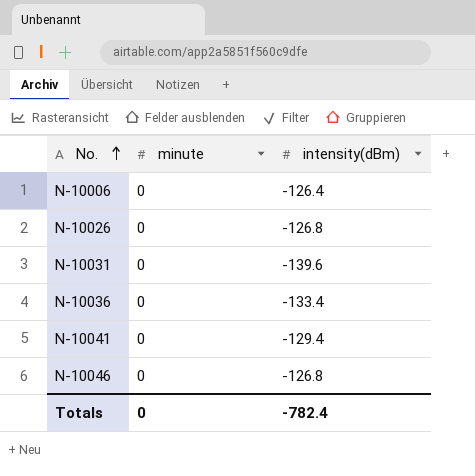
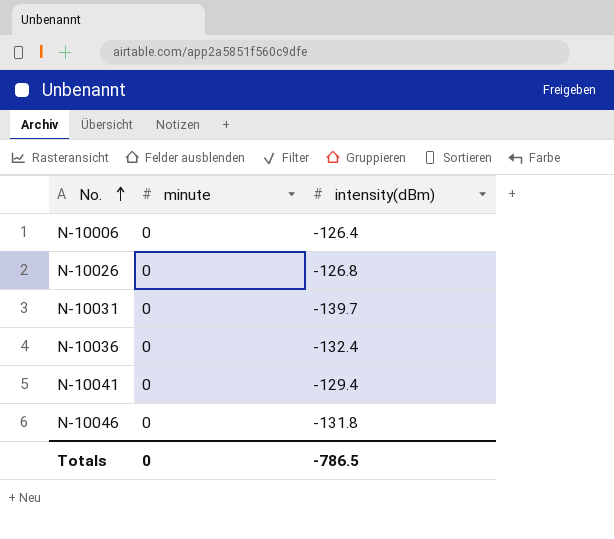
N-10031 | intensity(dBm): -139.6 -> -139.7
N-10036 | intensity(dBm): -133.4 -> -132.4
N-10046 | intensity(dBm): -126.8 -> -131.8
Totals | intensity(dBm): -782.4 -> -786.5

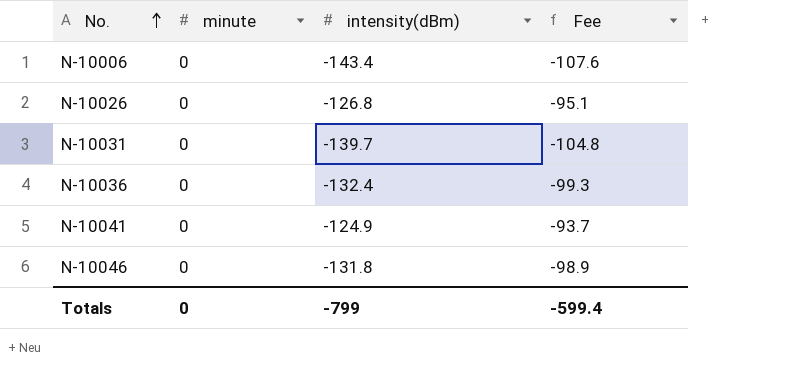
column Fee | formula: none -> [intensity(dBm)] * 0.75
N-10006 | intensity(dBm): -126.4 -> -143.4
N-10041 | intensity(dBm): -129.4 -> -124.9
Totals | intensity(dBm): -786.5 -> -799

